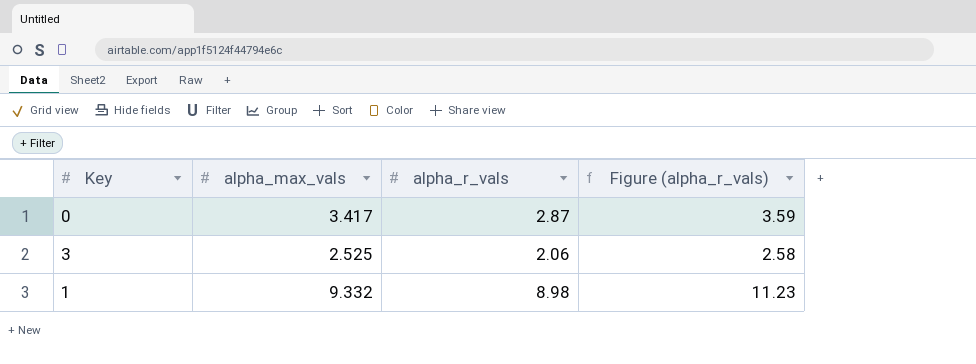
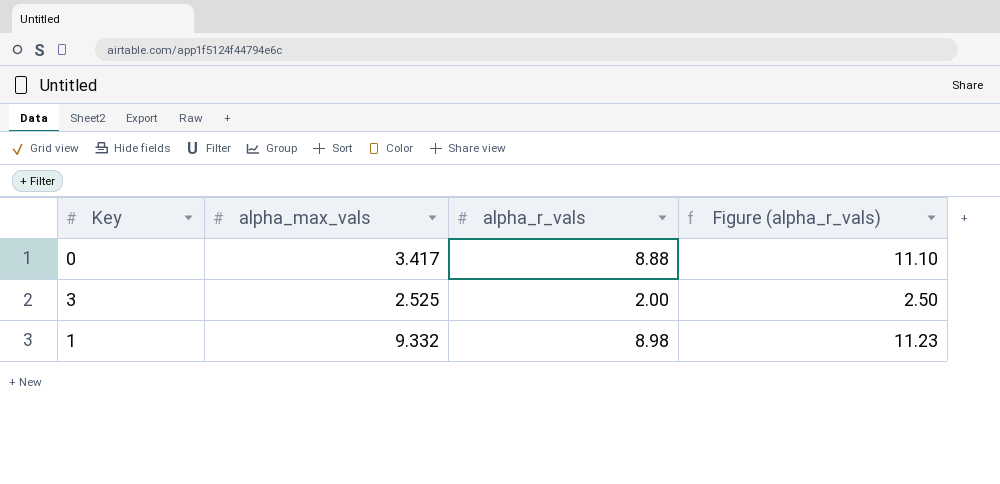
0 | alpha_r_vals: 2.87 -> 8.88
0 | Figure (alpha_r_vals): 3.59 -> 11.10
3 | alpha_r_vals: 2.06 -> 2.00
3 | Figure (alpha_r_vals): 2.58 -> 2.50

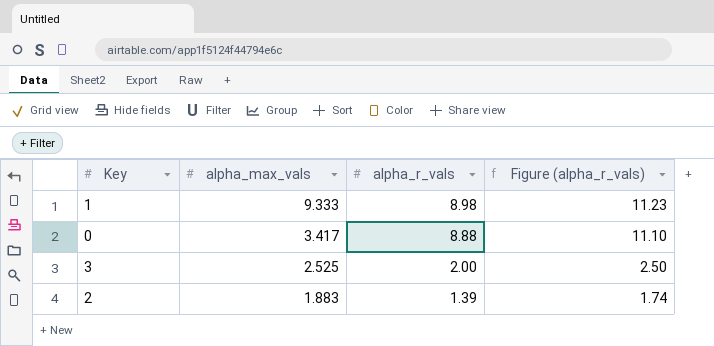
row order: none -> alpha_max_vals descending
1 | alpha_max_vals: 9.332 -> 9.333
row 2: none -> 1.883 | 1.39 | 1.74

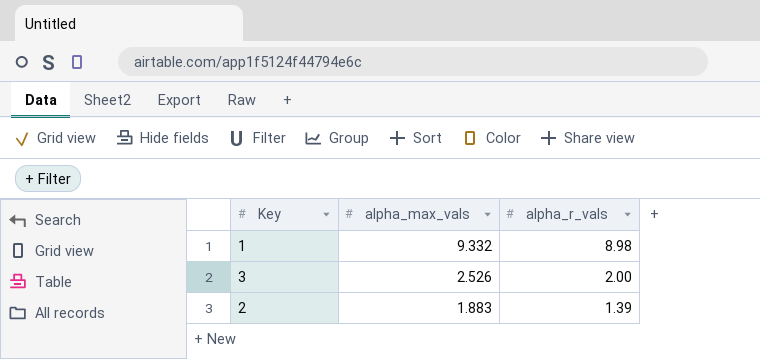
column Figure (alpha_r_vals) | formula: [alpha_r_vals] * 1.25 -> none
row 0: 3.417 | 8.88 | 11.10 -> none
1 | alpha_max_vals: 9.333 -> 9.332
3 | alpha_max_vals: 2.525 -> 2.526

